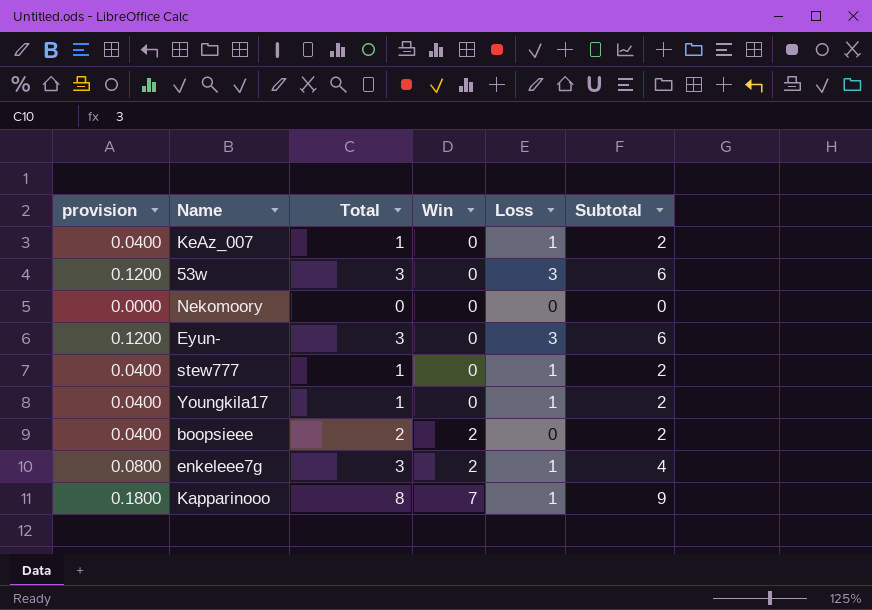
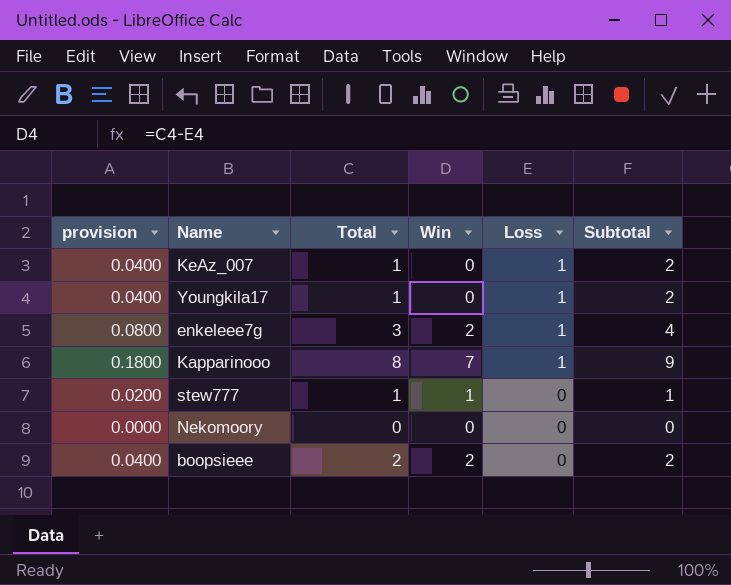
row order: Win ascending -> Loss descending
row 53w: 0.1200 | 3 | 0 | 3 | 6 -> none
row Eyun-: 0.1200 | 3 | 0 | 3 | 6 -> none
stew777 | provision: 0.0400 -> 0.0200
stew777 | Win: 0 -> 1
stew777 | Loss: 1 -> 0
stew777 | Subtotal: 2 -> 1

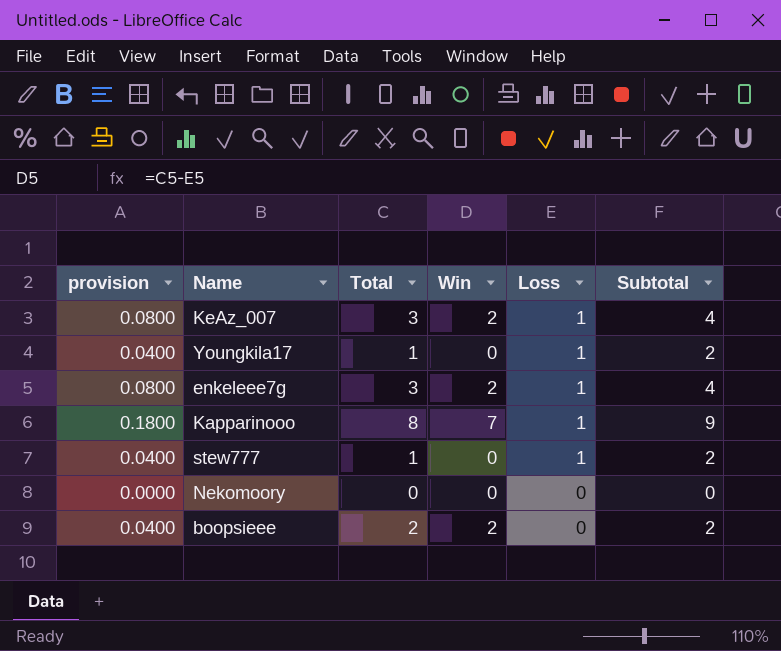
KeAz_007 | provision: 0.0400 -> 0.0800
KeAz_007 | Total: 1 -> 3
KeAz_007 | Win: 0 -> 2
KeAz_007 | Subtotal: 2 -> 4
stew777 | provision: 0.0200 -> 0.0400
stew777 | Win: 1 -> 0
stew777 | Loss: 0 -> 1
stew777 | Subtotal: 1 -> 2

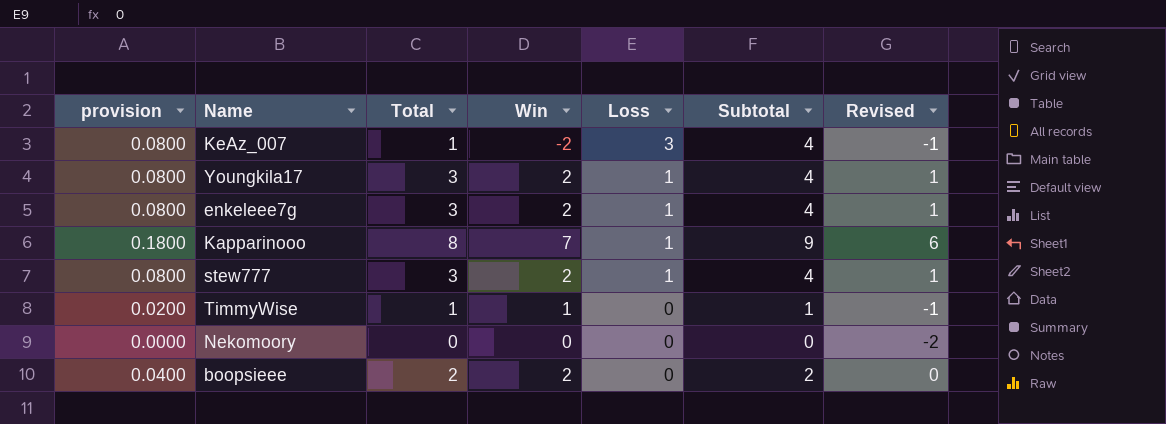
column Revised | formula: none -> [Total] - 2
KeAz_007 | Total: 3 -> 1
KeAz_007 | Win: 2 -> -2
KeAz_007 | Loss: 1 -> 3
Youngkila17 | provision: 0.0400 -> 0.0800
Youngkila17 | Total: 1 -> 3
Youngkila17 | Win: 0 -> 2
Youngkila17 | Subtotal: 2 -> 4
stew777 | provision: 0.0400 -> 0.0800
stew777 | Total: 1 -> 3
stew777 | Win: 0 -> 2
stew777 | Subtotal: 2 -> 4
row TimmyWise: none -> 0.0200 | 1 | 1 | 0 | 1 | -1

